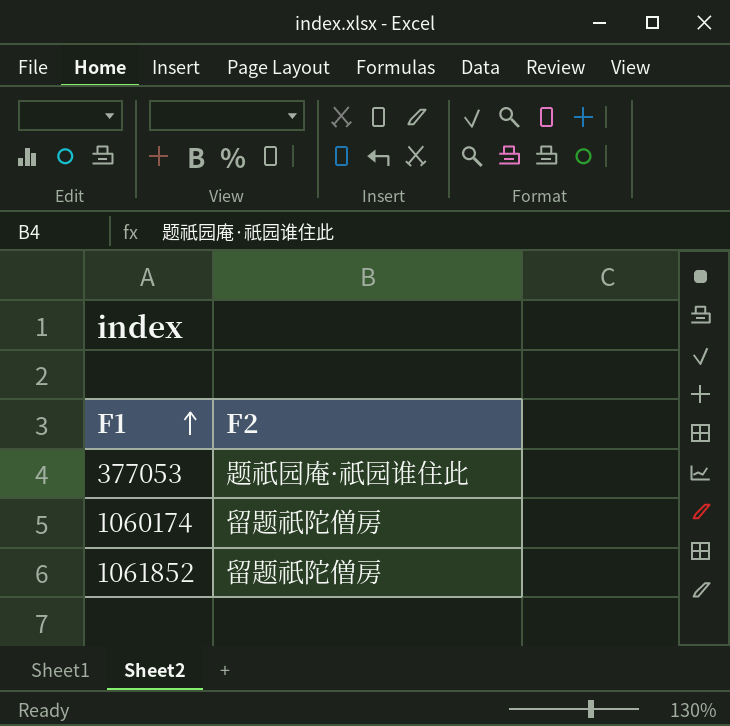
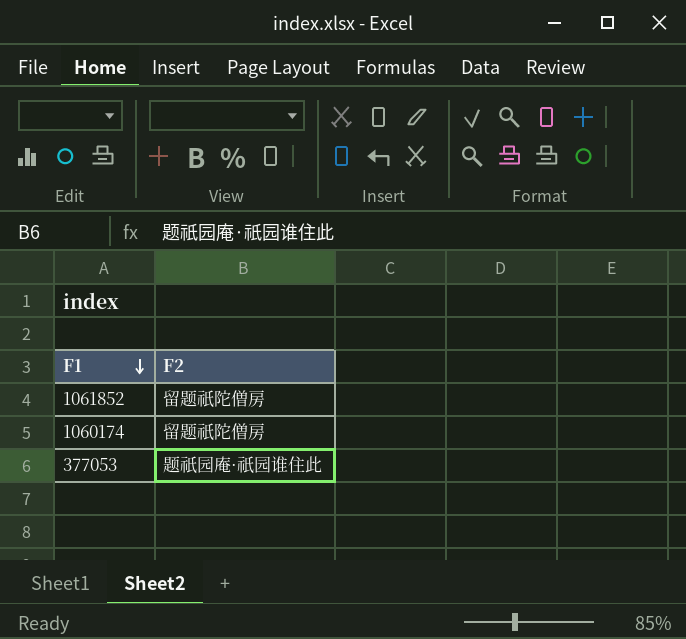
row order: F1 ascending -> F1 descending

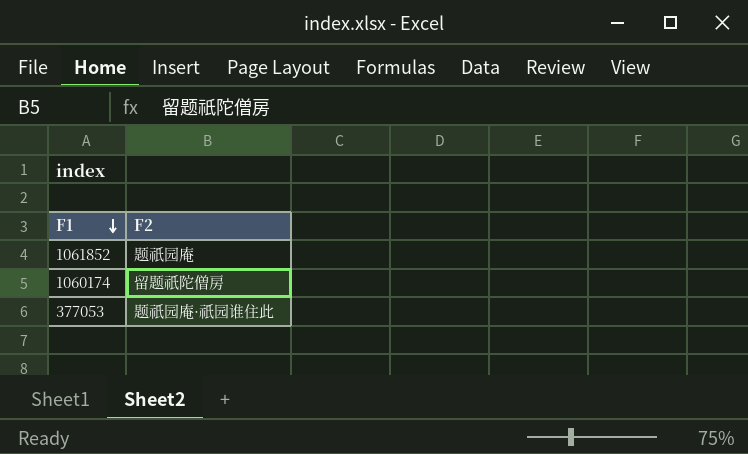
1061852 | F2: 留题祇陀僧房 -> 题祇园庵

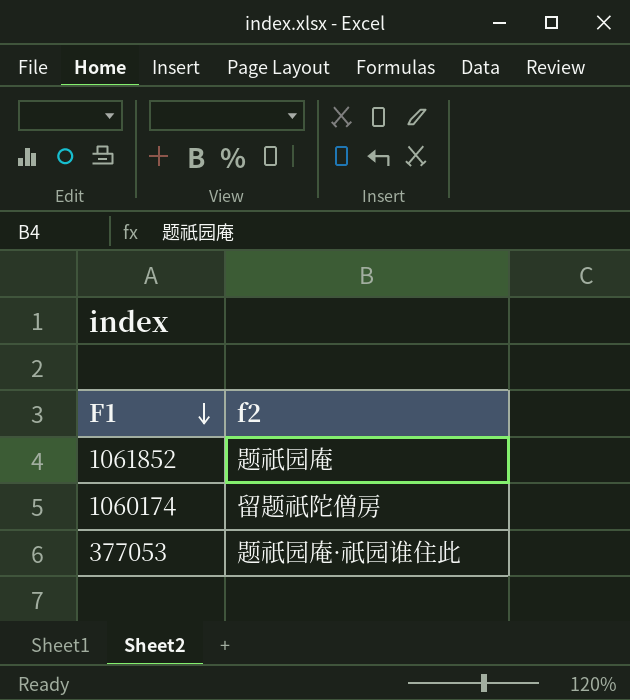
column name: F2 -> f2

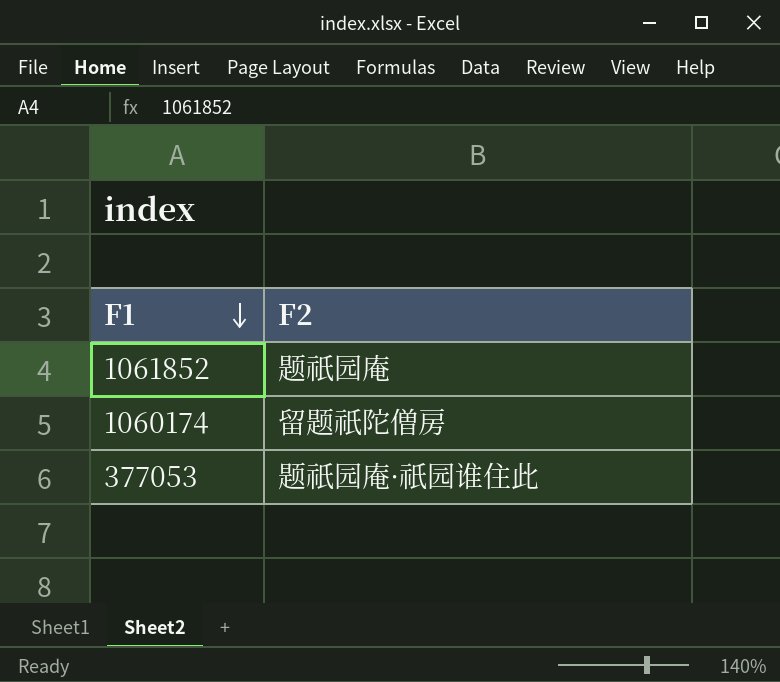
column name: f2 -> F2

